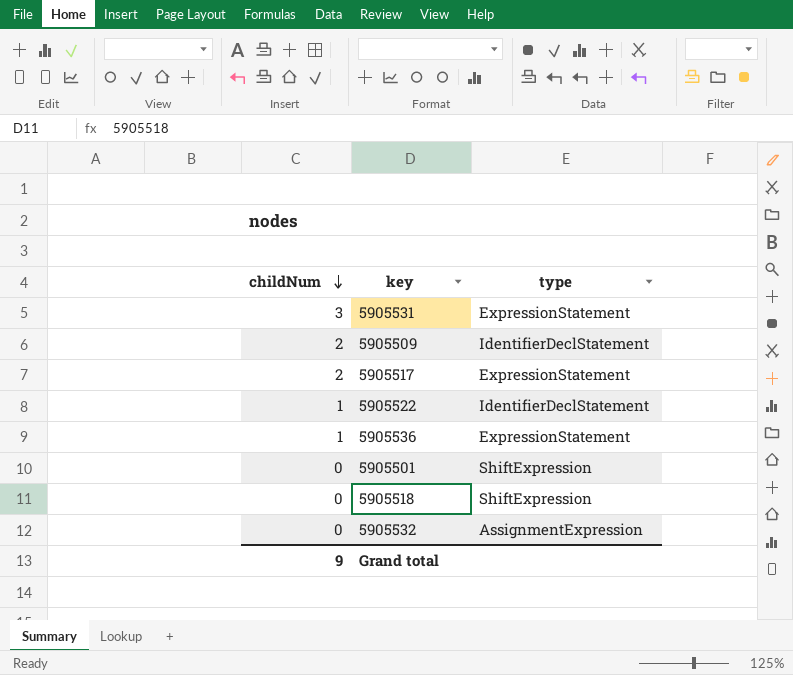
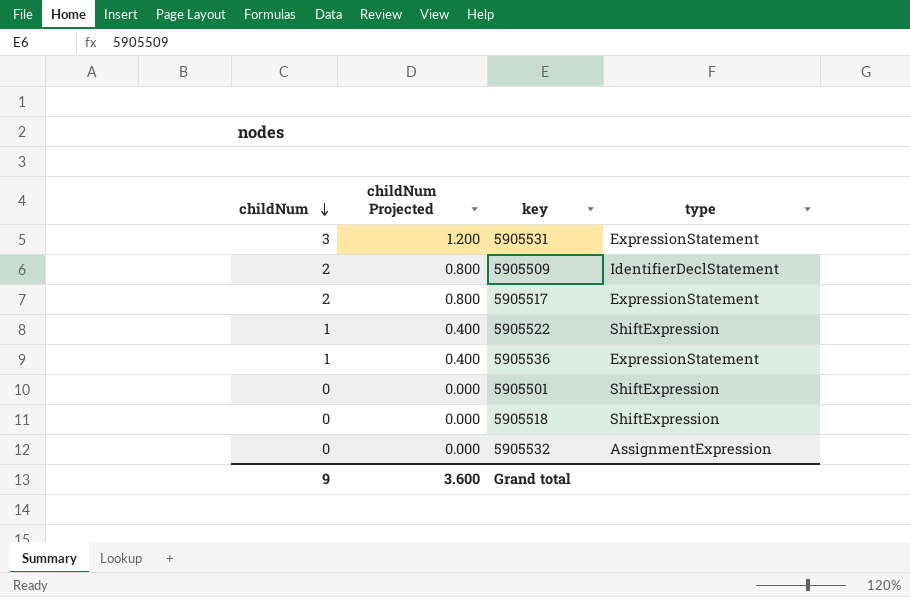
column childNum Projected | formula: none -> [childNum] * 0.4
5905522 | type: IdentifierDeclStatement -> ShiftExpression

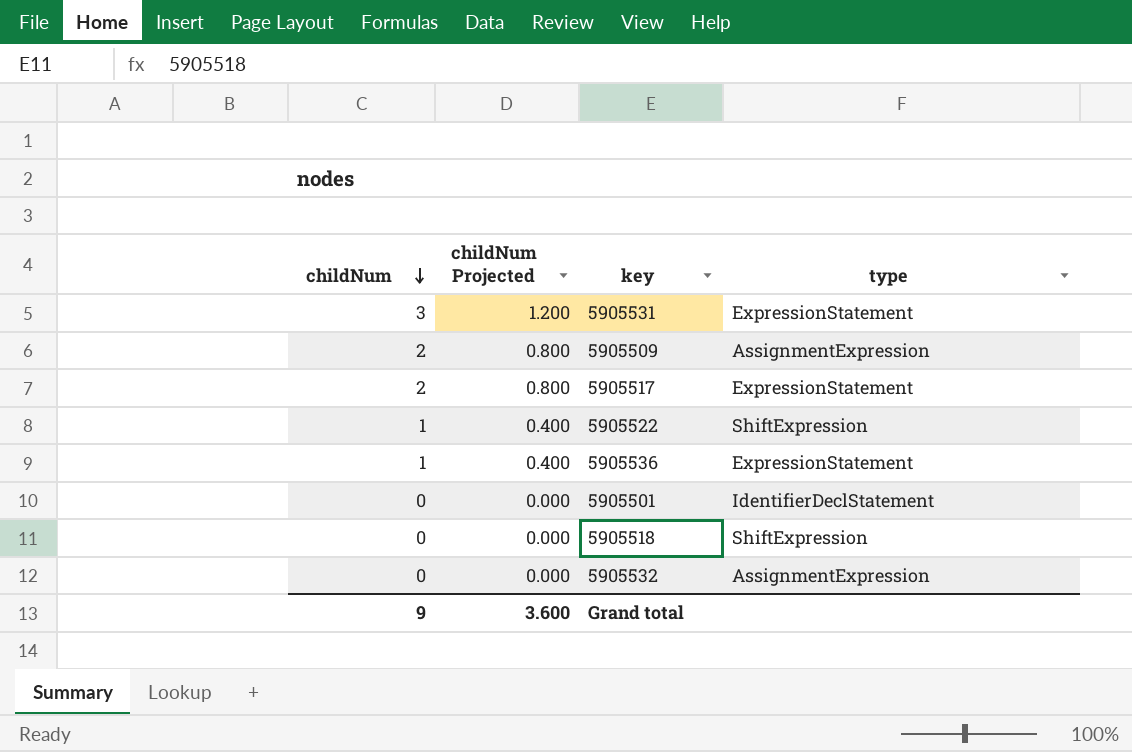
5905509 | type: IdentifierDeclStatement -> AssignmentExpression
5905501 | type: ShiftExpression -> IdentifierDeclStatement

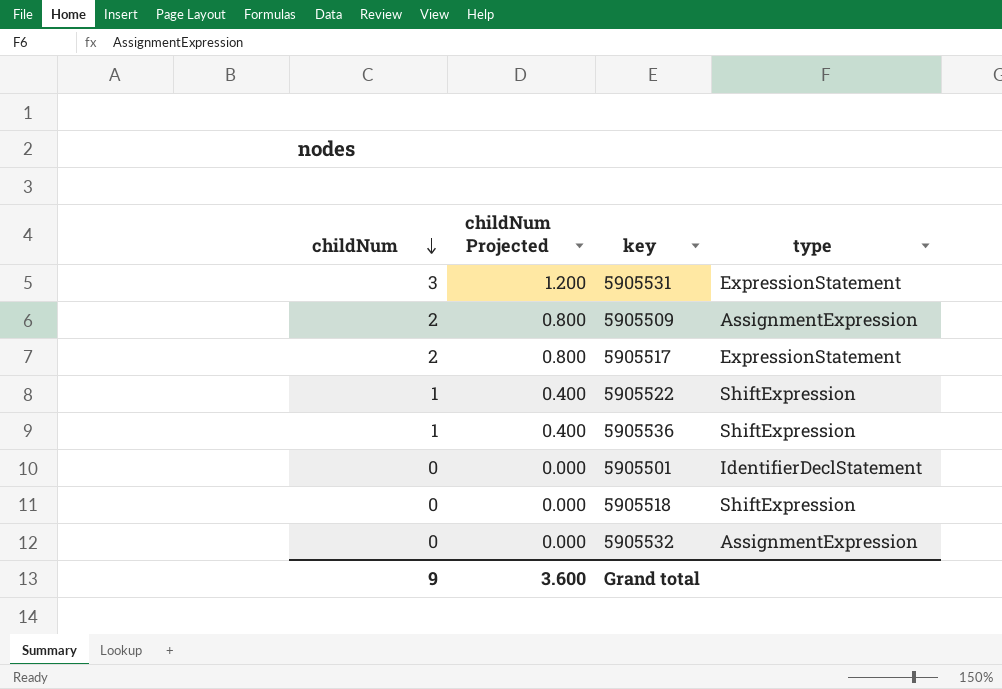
5905536 | type: ExpressionStatement -> ShiftExpression

